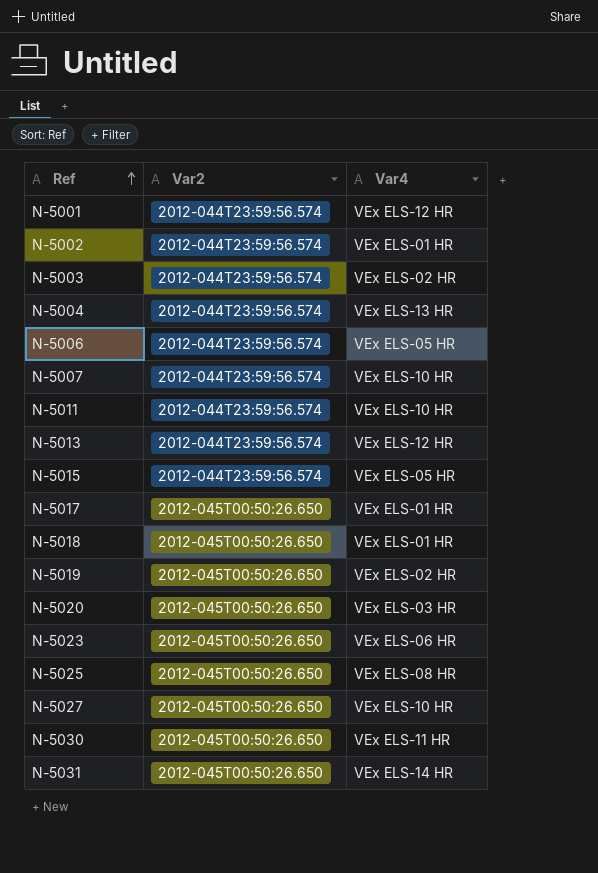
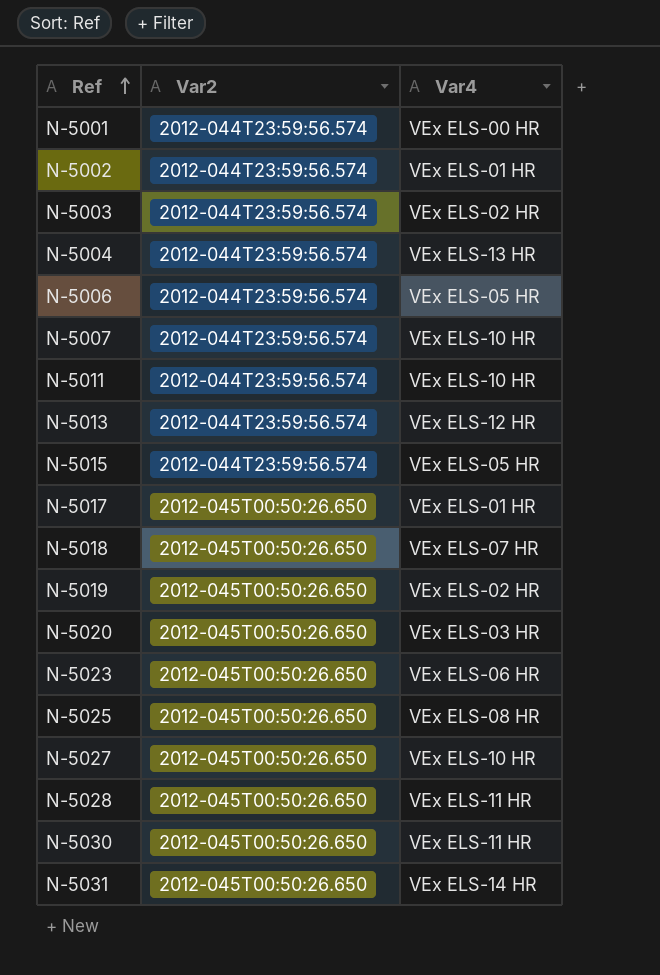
N-5001 | Var4: VEx ELS-12 HR -> VEx ELS-00 HR
N-5018 | Var4: VEx ELS-01 HR -> VEx ELS-07 HR
row N-5028: none -> 2012-045T00:50:26.650 | VEx ELS-11 HR

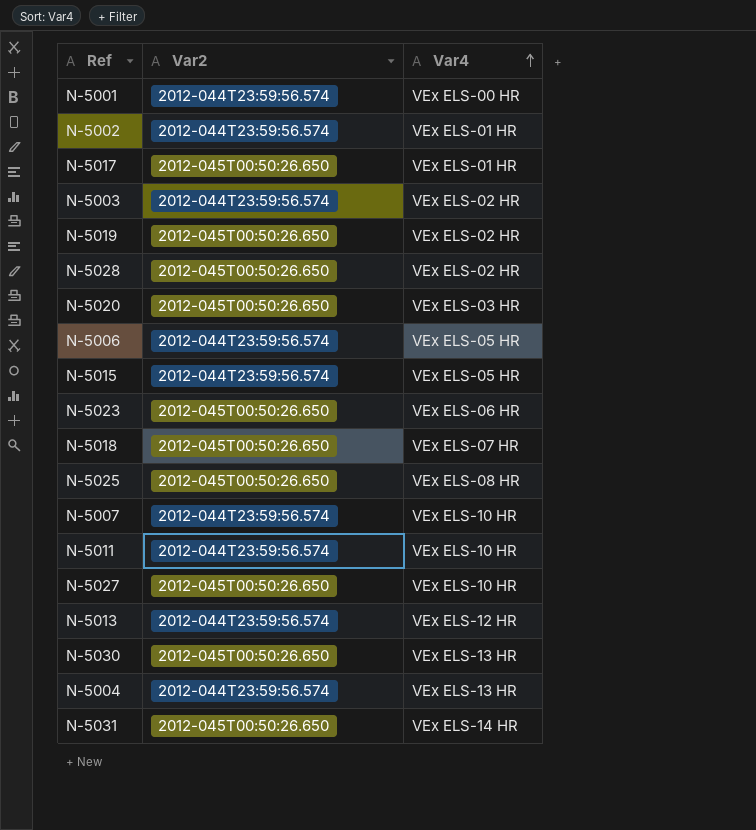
row order: Ref ascending -> Var4 ascending
N-5028 | Var4: VEx ELS-11 HR -> VEx ELS-02 HR
N-5030 | Var4: VEx ELS-11 HR -> VEx ELS-13 HR

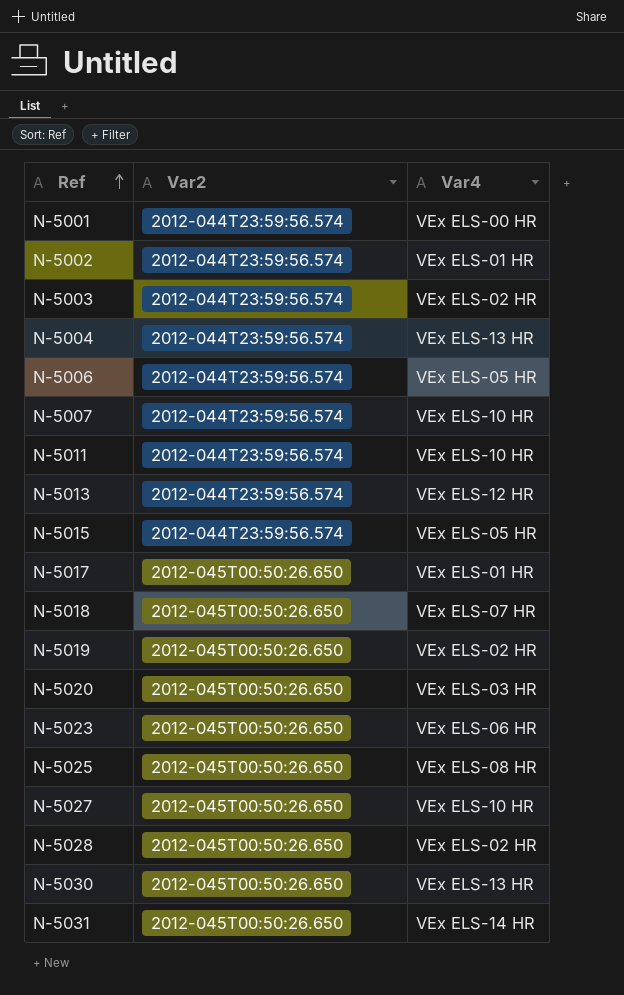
row order: Var4 ascending -> Ref ascending

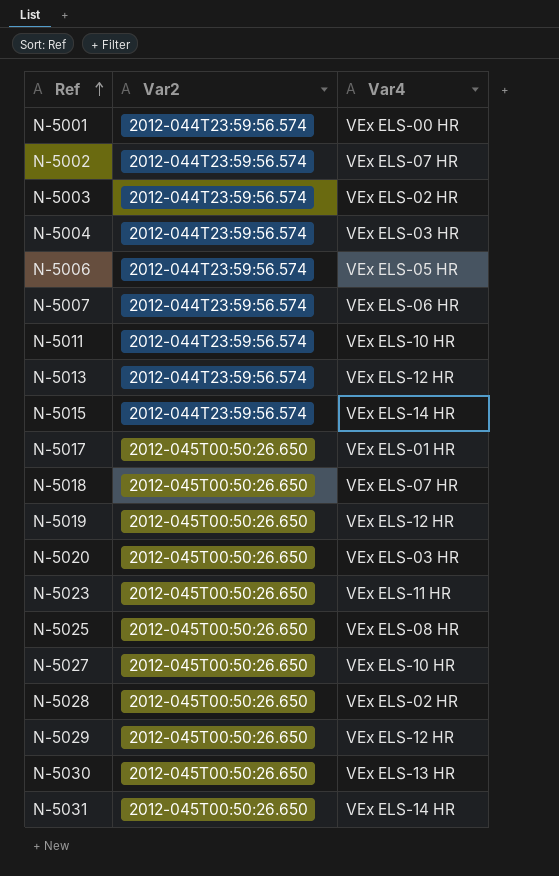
N-5002 | Var4: VEx ELS-01 HR -> VEx ELS-07 HR
N-5004 | Var4: VEx ELS-13 HR -> VEx ELS-03 HR
N-5007 | Var4: VEx ELS-10 HR -> VEx ELS-06 HR
N-5015 | Var4: VEx ELS-05 HR -> VEx ELS-14 HR
N-5019 | Var4: VEx ELS-02 HR -> VEx ELS-12 HR
N-5023 | Var4: VEx ELS-06 HR -> VEx ELS-11 HR
row N-5029: none -> 2012-045T00:50:26.650 | VEx ELS-12 HR

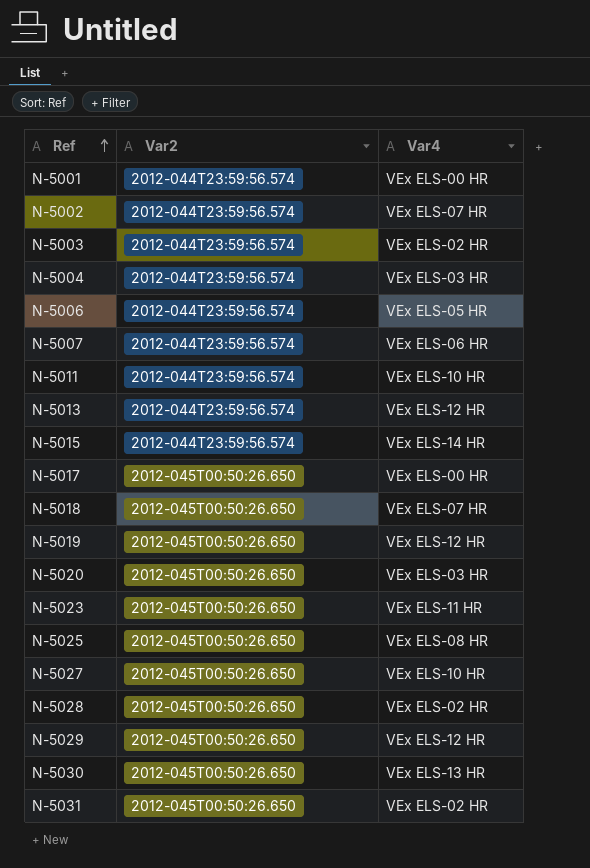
N-5017 | Var4: VEx ELS-01 HR -> VEx ELS-00 HR
N-5031 | Var4: VEx ELS-14 HR -> VEx ELS-02 HR

